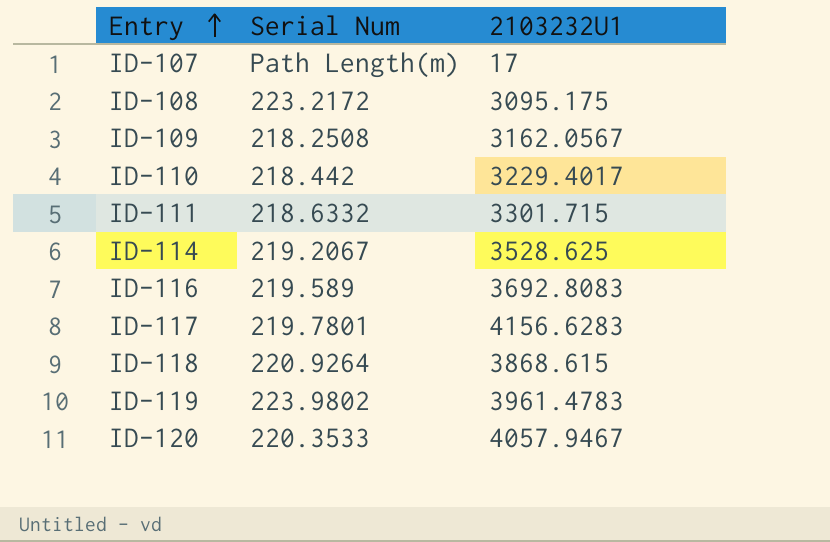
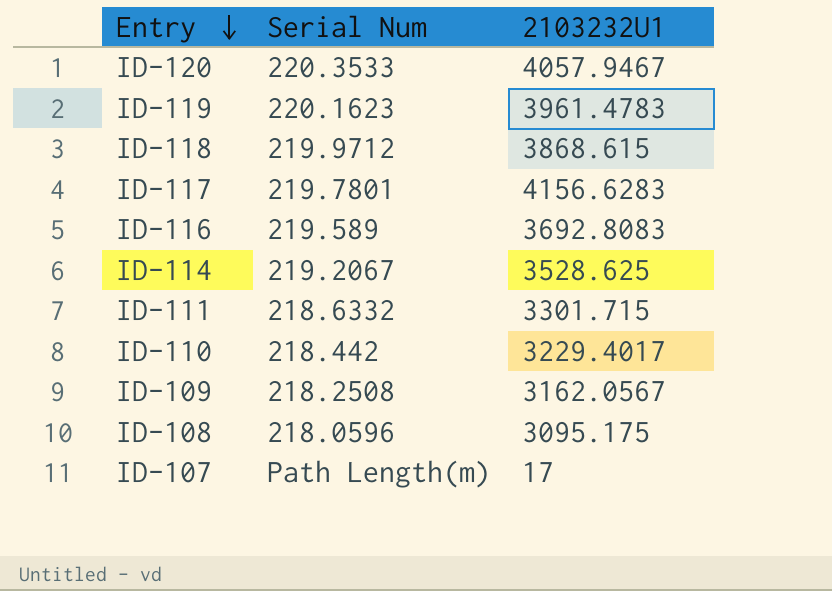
row order: Entry ascending -> Entry descending
ID-119 | Serial Num: 223.9802 -> 220.1623
ID-118 | Serial Num: 220.9264 -> 219.9712
ID-108 | Serial Num: 223.2172 -> 218.0596

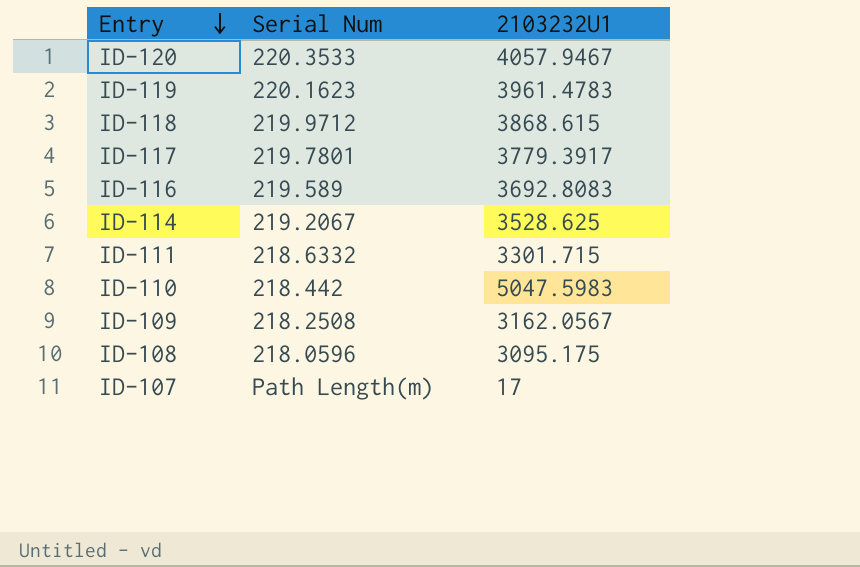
ID-117 | 2103232U1: 4156.6283 -> 3779.3917
ID-110 | 2103232U1: 3229.4017 -> 5047.5983

